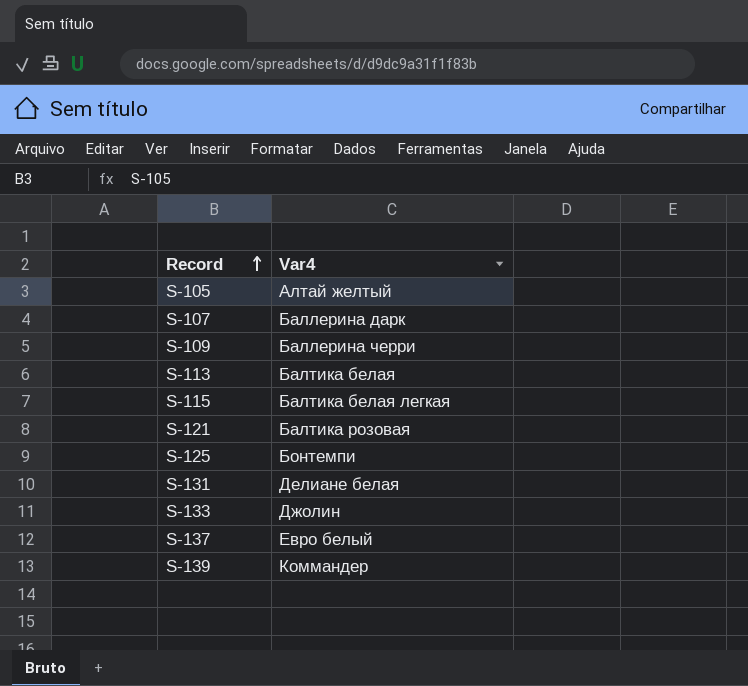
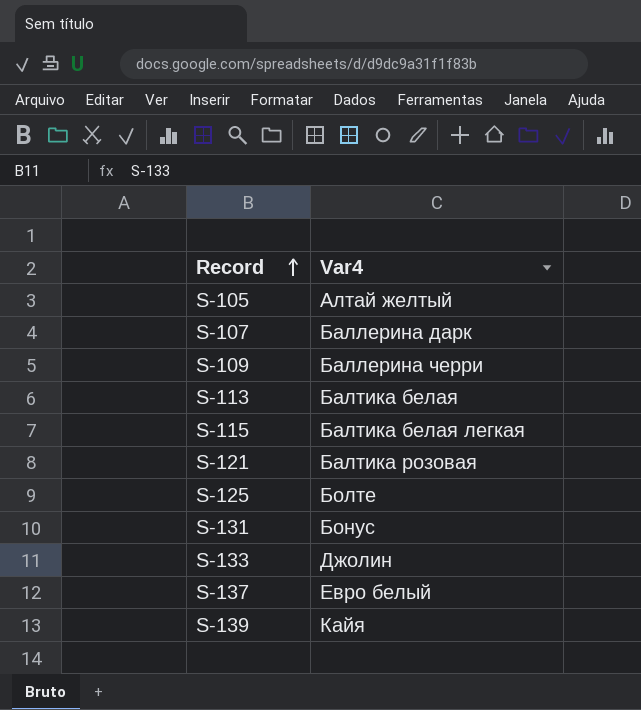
S-125 | Var4: Бонтемпи -> Болте
S-131 | Var4: Делиане белая -> Бонус
S-139 | Var4: Коммандер -> Кайя

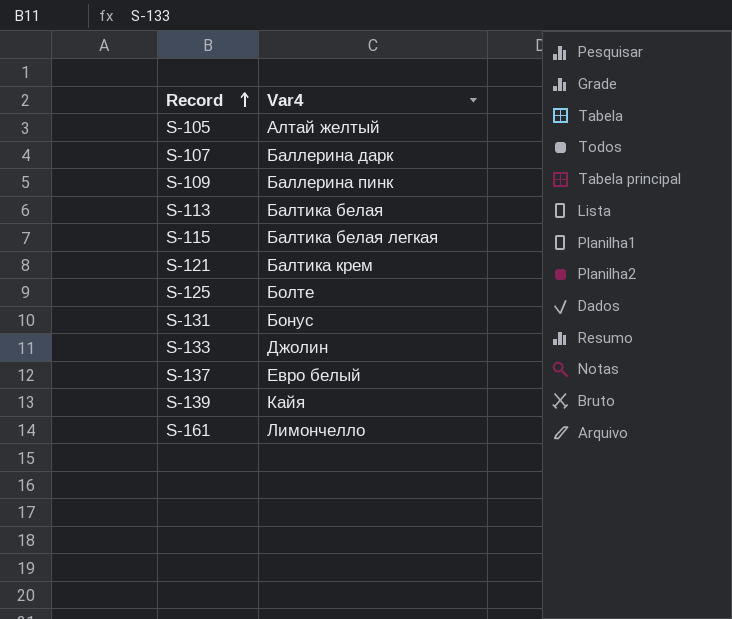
S-109 | Var4: Баллерина черри -> Баллерина пинк
S-121 | Var4: Балтика розовая -> Балтика крем
row S-161: none -> Лимончелло

